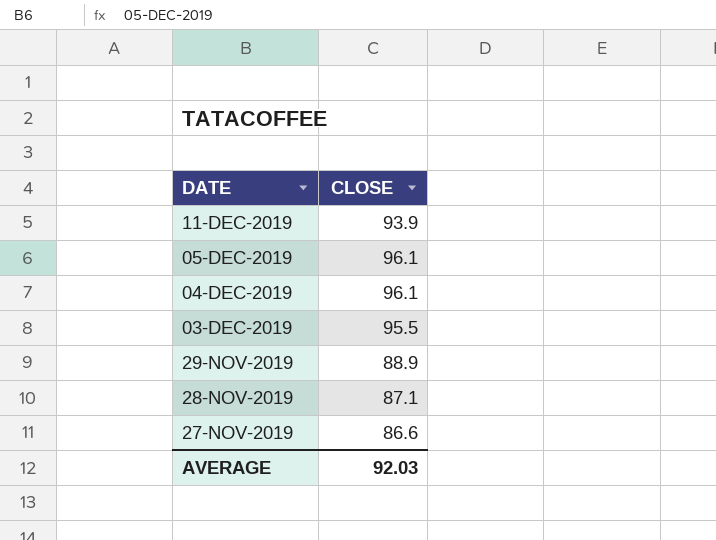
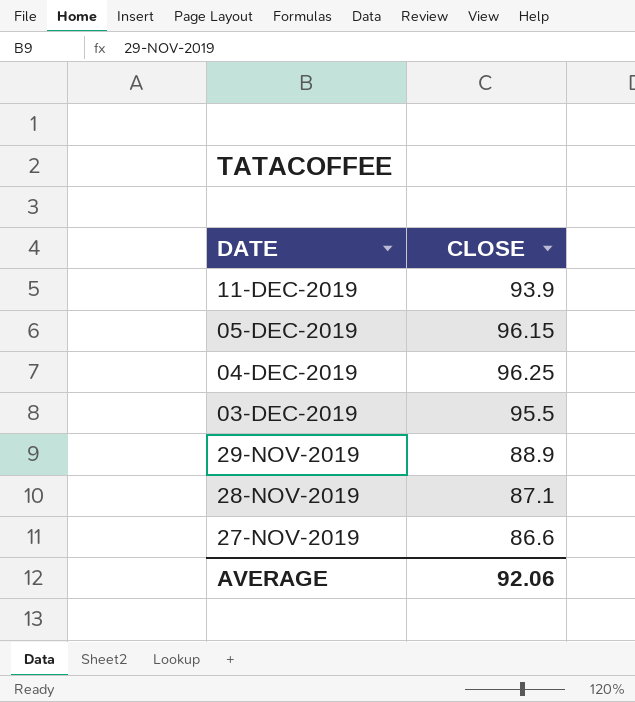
05-DEC-2019 | CLOSE: 96.1 -> 96.15
04-DEC-2019 | CLOSE: 96.1 -> 96.25
AVERAGE | CLOSE: 92.03 -> 92.06

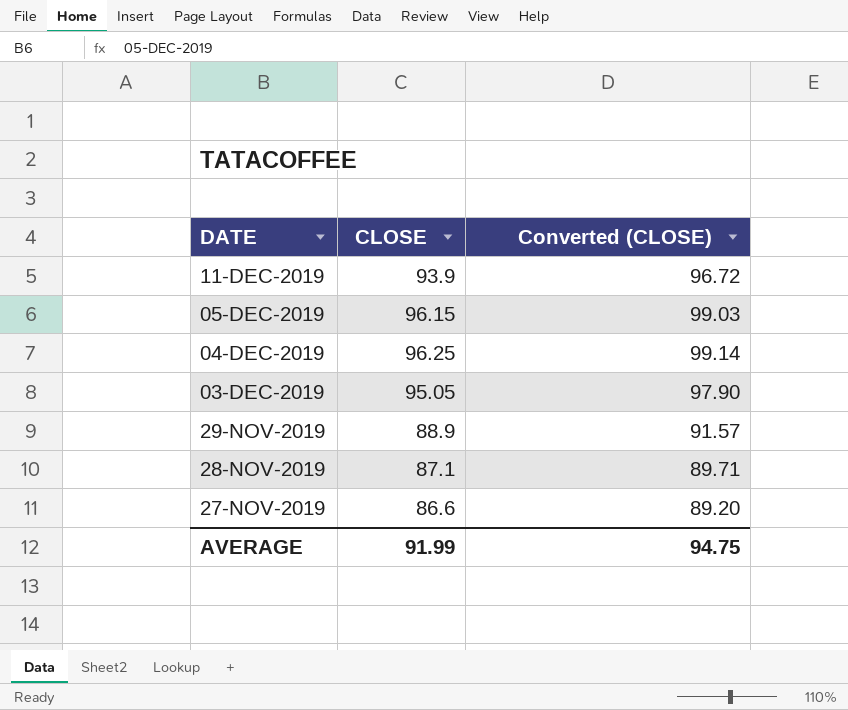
column Converted (CLOSE) | formula: none -> [CLOSE] * 1.03
03-DEC-2019 | CLOSE: 95.5 -> 95.05
AVERAGE | CLOSE: 92.06 -> 91.99

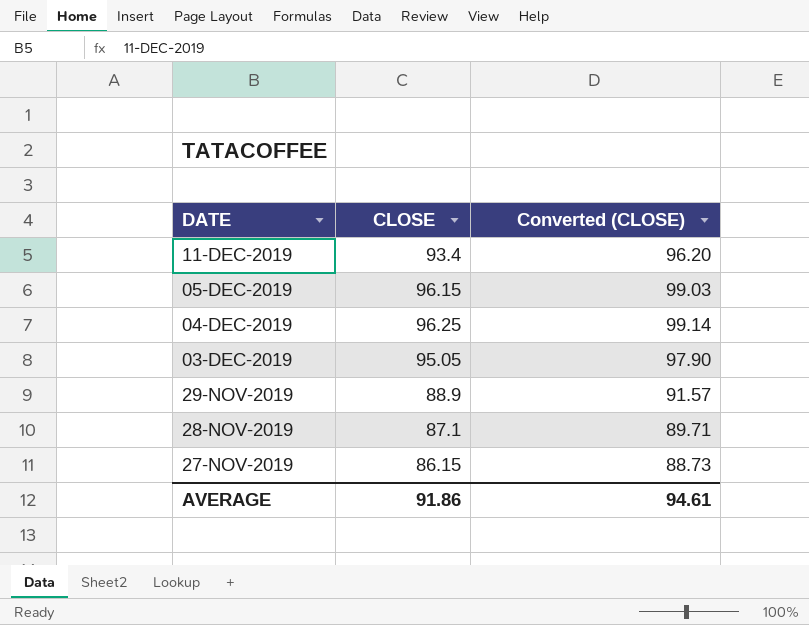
11-DEC-2019 | CLOSE: 93.9 -> 93.4
11-DEC-2019 | Converted (CLOSE): 96.72 -> 96.20
27-NOV-2019 | CLOSE: 86.6 -> 86.15
27-NOV-2019 | Converted (CLOSE): 89.20 -> 88.73
AVERAGE | CLOSE: 91.99 -> 91.86
AVERAGE | Converted (CLOSE): 94.75 -> 94.61

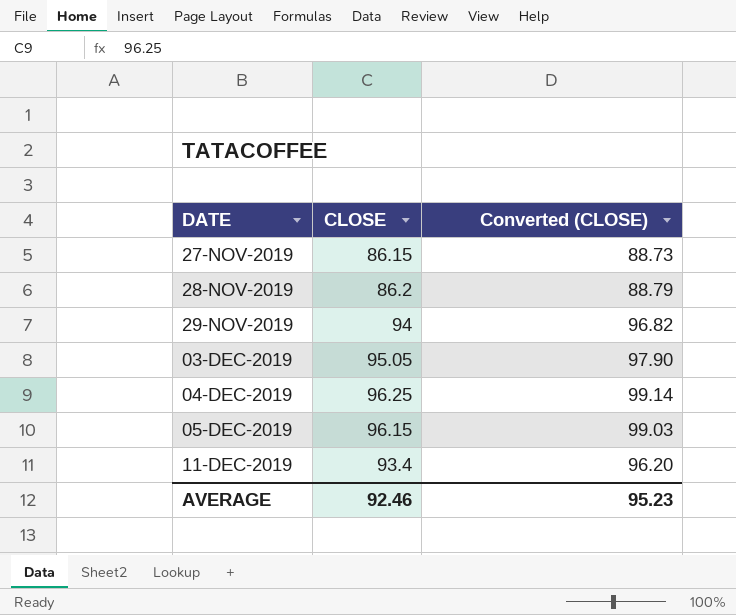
row order: DATE descending -> DATE ascending
28-NOV-2019 | CLOSE: 87.1 -> 86.2
28-NOV-2019 | Converted (CLOSE): 89.71 -> 88.79
29-NOV-2019 | CLOSE: 88.9 -> 94
29-NOV-2019 | Converted (CLOSE): 91.57 -> 96.82
AVERAGE | CLOSE: 91.86 -> 92.46
AVERAGE | Converted (CLOSE): 94.61 -> 95.23

